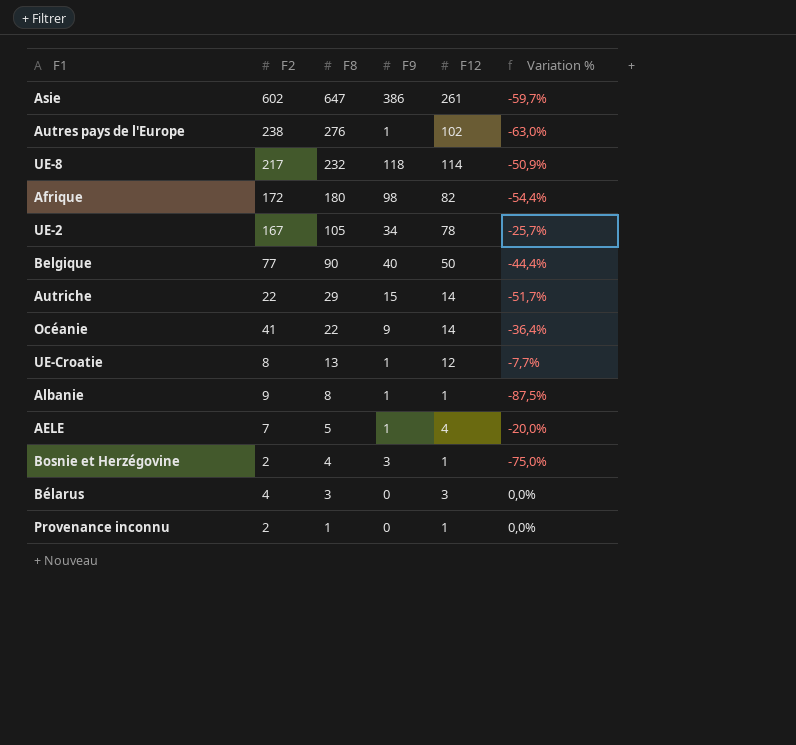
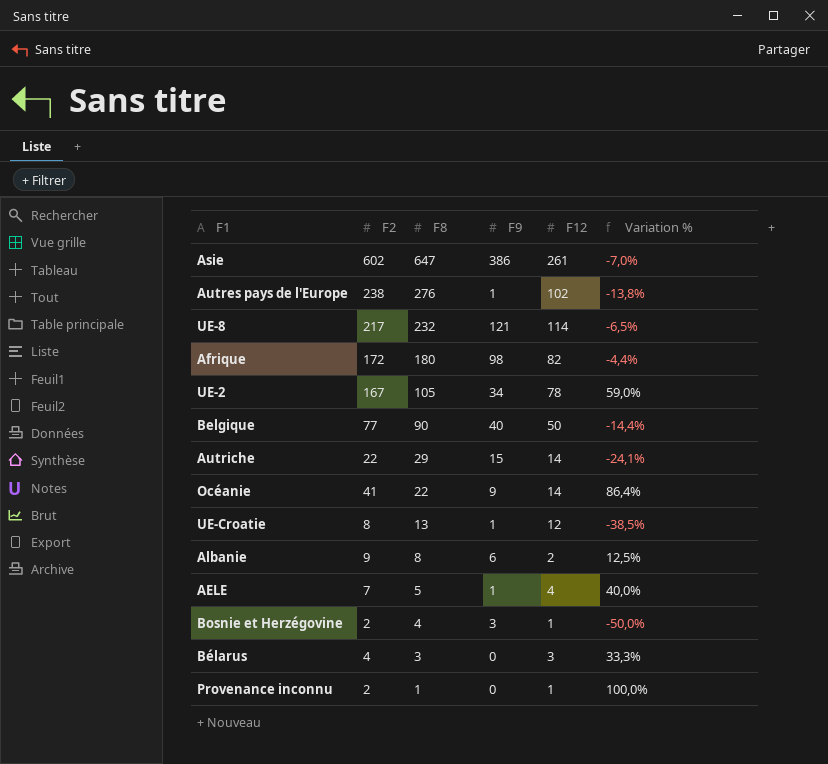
column Variation % | formula: ([F12] - [F8]) / [F8] -> ([F2] - [F8]) / [F8]
UE-8 | F9: 118 -> 121
Albanie | F9: 1 -> 6
Albanie | F12: 1 -> 2

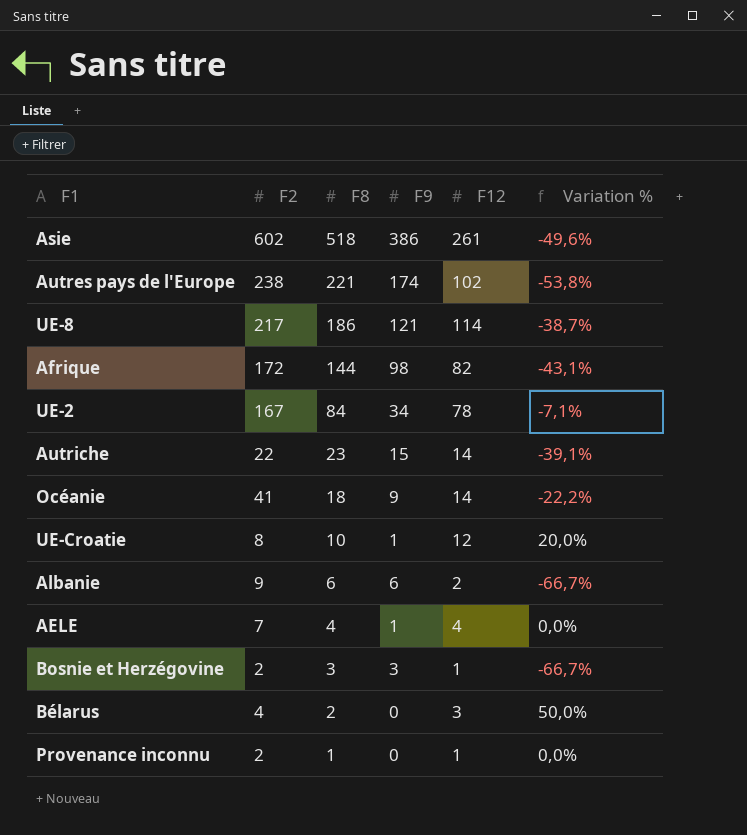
column Variation % | formula: ([F2] - [F8]) / [F8] -> ([F12] - [F8]) / [F8]
row Belgique: 77 | 90 | 40 | 50 | -14,4% -> none
Asie | F8: 647 -> 518
Autres pays de l'Europe | F8: 276 -> 221
Autres pays de l'Europe | F9: 1 -> 174
UE-8 | F8: 232 -> 186
Afrique | F8: 180 -> 144
UE-2 | F8: 105 -> 84
Autriche | F8: 29 -> 23
Océanie | F8: 22 -> 18
UE-Croatie | F8: 13 -> 10
Albanie | F8: 8 -> 6
AELE | F8: 5 -> 4
Bosnie et Herzégovine | F8: 4 -> 3
Bélarus | F8: 3 -> 2

